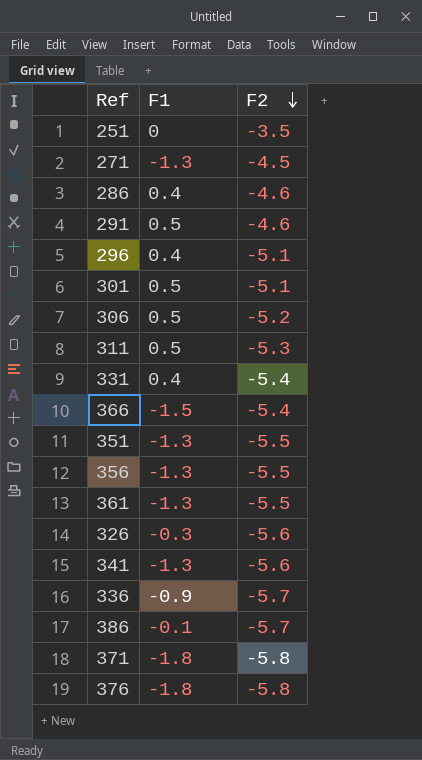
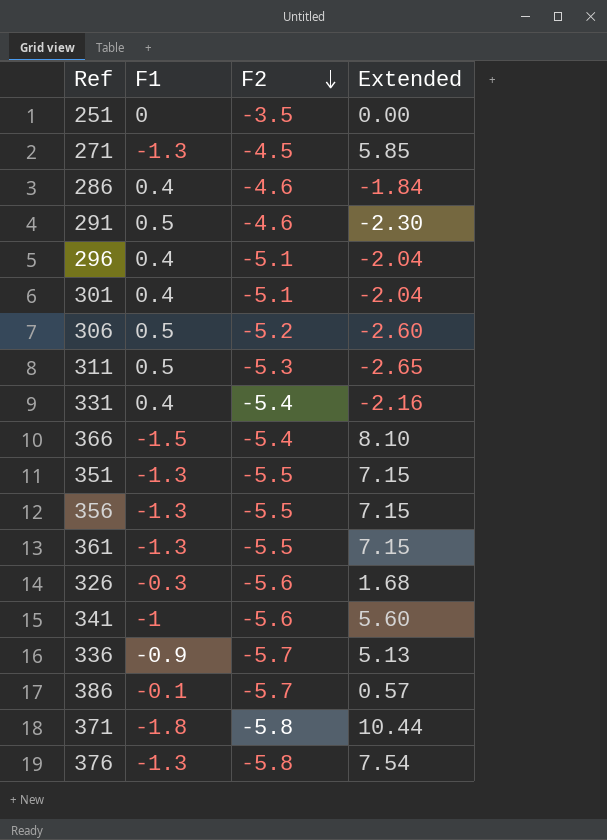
column Extended | formula: none -> [F1] * [F2]
301 | F1: 0.5 -> 0.4
341 | F1: -1.3 -> -1
376 | F1: -1.8 -> -1.3

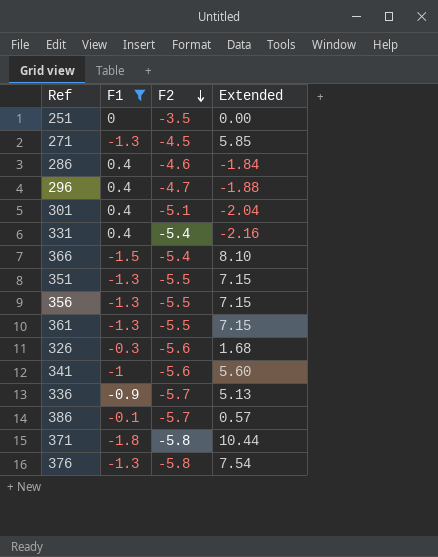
filter: none -> F1 != 0.5
296 | F2: -5.1 -> -4.7
296 | Extended: -2.04 -> -1.88

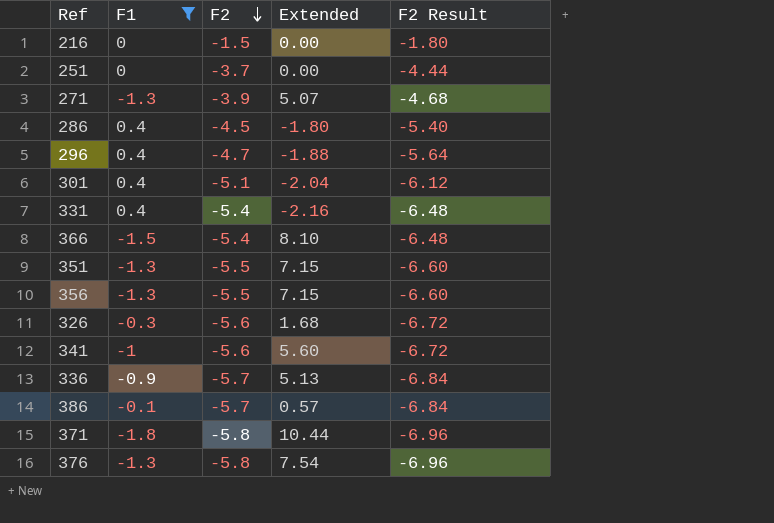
column F2 Result | formula: none -> [F2] * 1.2
row 361: -1.3 | -5.5 | 7.15 -> none
row 216: none -> 0 | -1.5 | 0.00 | -1.80
251 | F2: -3.5 -> -3.7
271 | F2: -4.5 -> -3.9
271 | Extended: 5.85 -> 5.07
286 | F2: -4.6 -> -4.5
286 | Extended: -1.84 -> -1.80

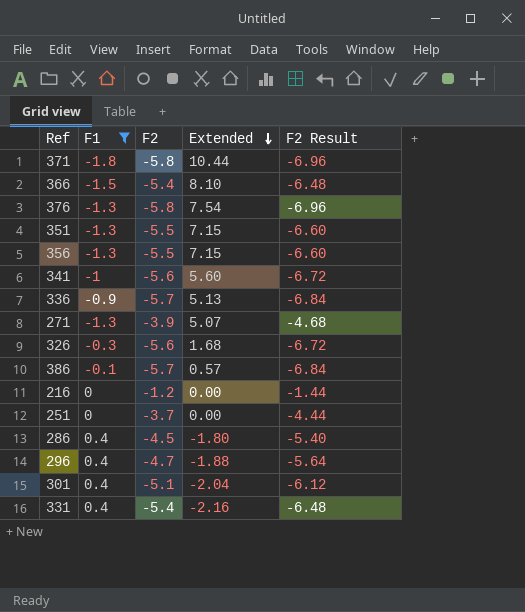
row order: F2 descending -> Extended descending
216 | F2: -1.5 -> -1.2
216 | F2 Result: -1.80 -> -1.44

